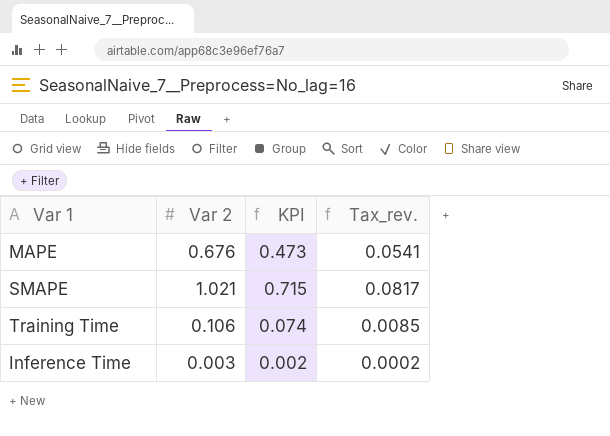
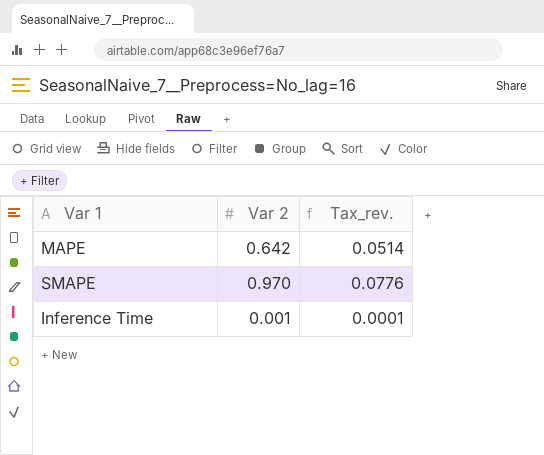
column KPI | formula: [Var 2] * 0.7 -> none
row Training Time: 0.106 | 0.074 | 0.0085 -> none
MAPE | Var 2: 0.676 -> 0.642
MAPE | Tax_rev.: 0.0541 -> 0.0514
SMAPE | Var 2: 1.021 -> 0.970
SMAPE | Tax_rev.: 0.0817 -> 0.0776
Inference Time | Var 2: 0.003 -> 0.001
Inference Time | Tax_rev.: 0.0002 -> 0.0001

